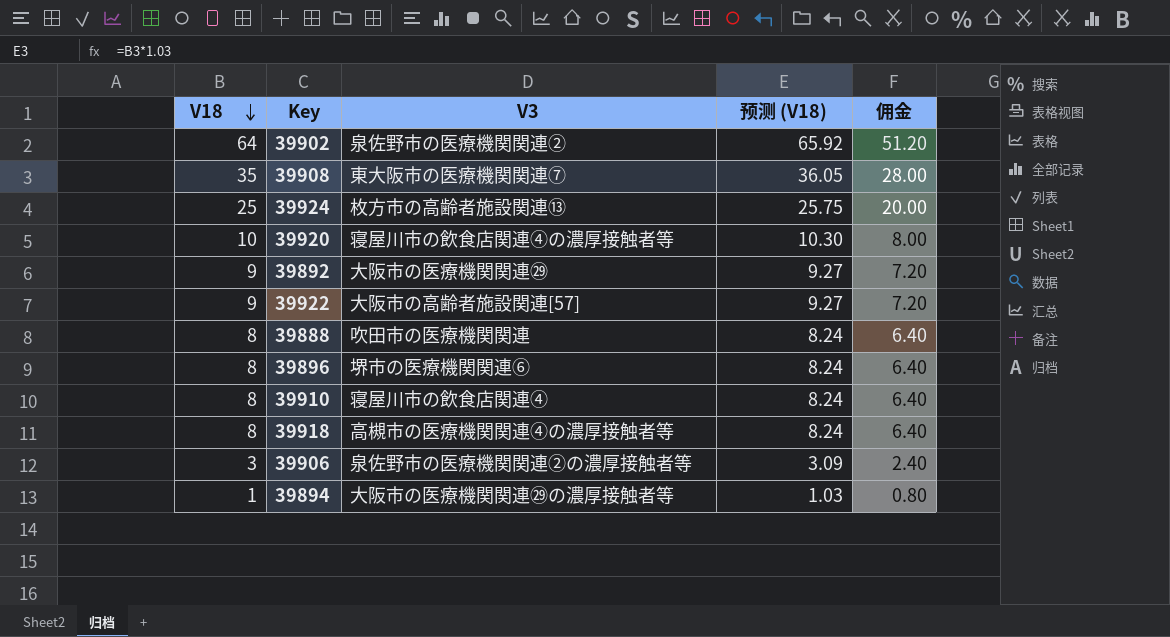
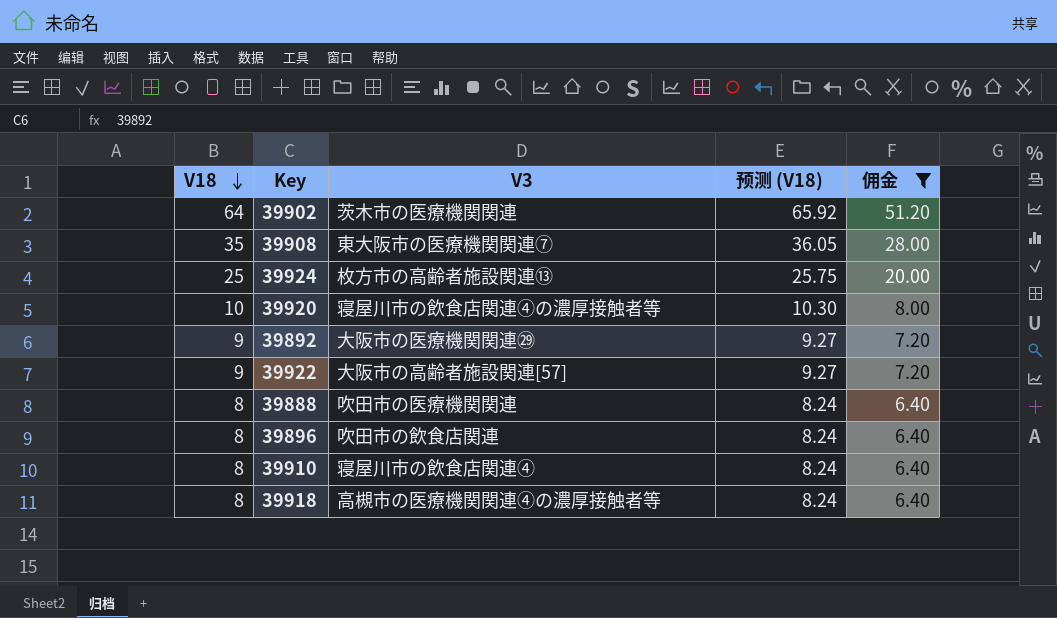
filter: none -> 佣金 >= 6.40
39902 | V3: 泉佐野市の医療機関関連② -> 茨木市の医療機関関連
39896 | V3: 堺市の医療機関関連⑥ -> 吹田市の飲食店関連

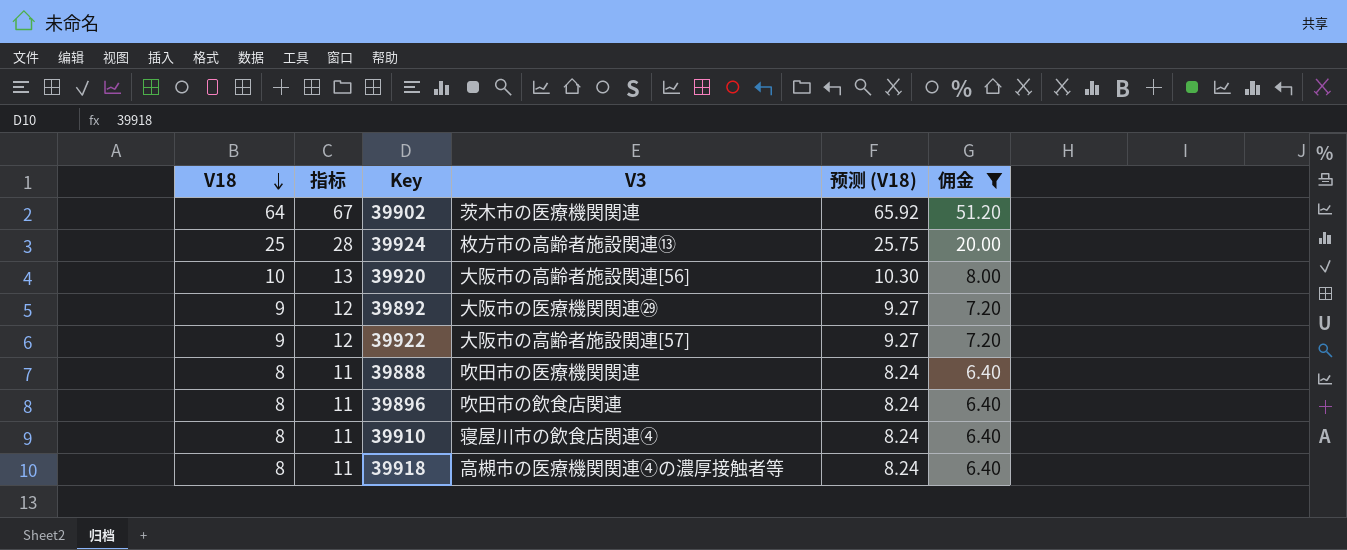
column 指标 | formula: none -> [V18] + 3
row 39908: 35 | 東大阪市の医療機関関連⑦ | 36.05 | 28.00 -> none
39920 | V3: 寝屋川市の飲食店関連④の濃厚接触者等 -> 大阪市の高齢者施設関連[56]

